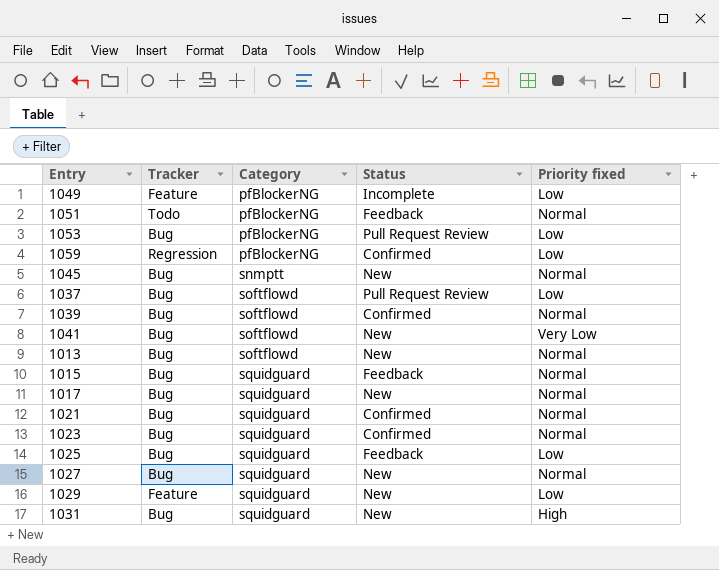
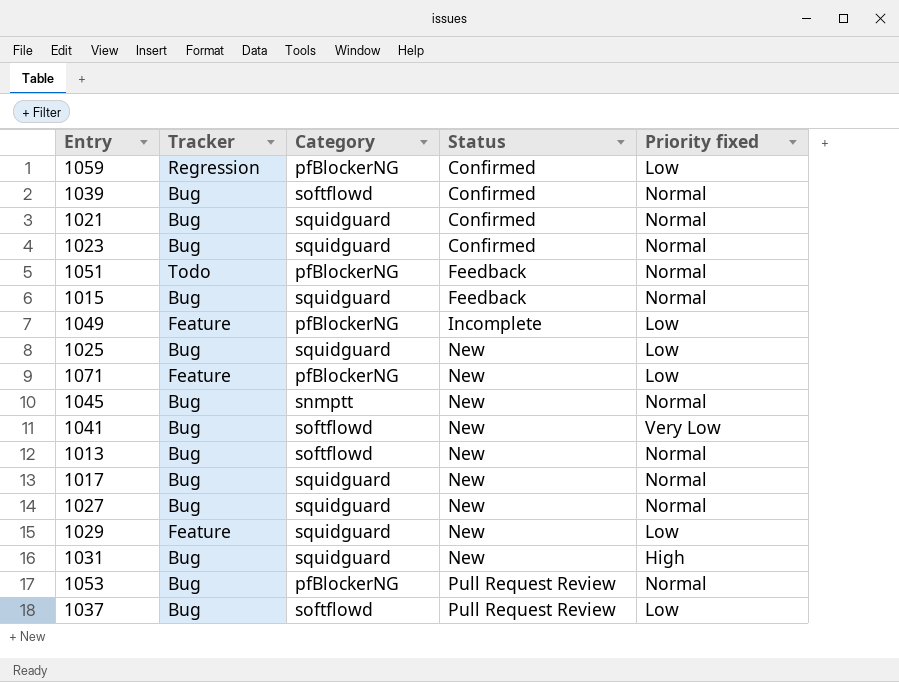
row order: Category ascending -> Status ascending
1025 | Status: Feedback -> New
row 1071: none -> Feature | pfBlockerNG | New | Low
1053 | Priority fixed: Low -> Normal

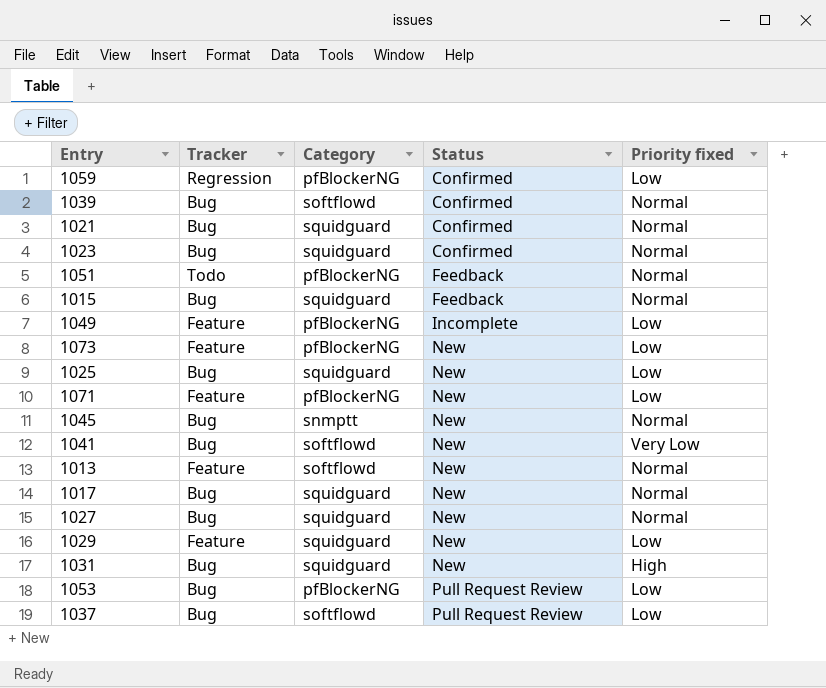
row 1073: none -> Feature | pfBlockerNG | New | Low
1013 | Tracker: Bug -> Feature
1053 | Priority fixed: Normal -> Low

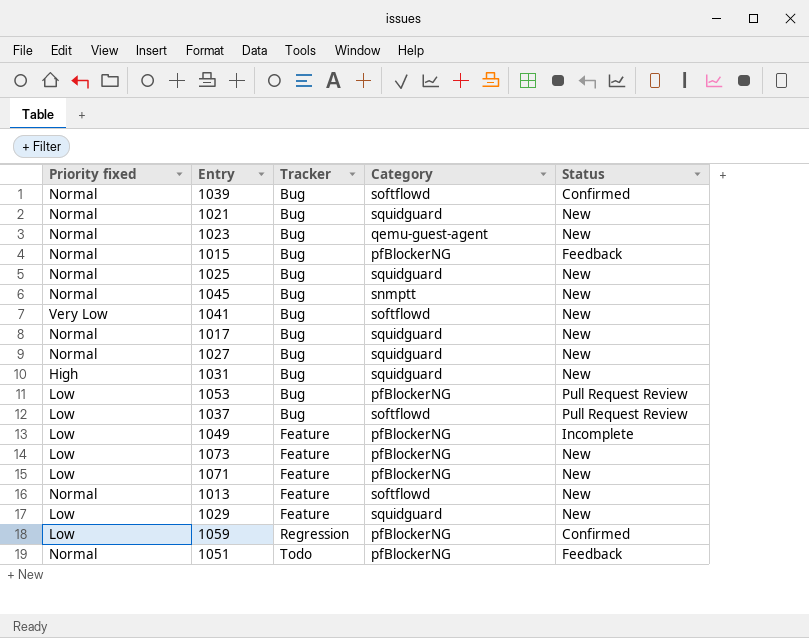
row order: Status ascending -> Tracker ascending
column Priority fixed | position: 5 -> 1
1021 | Status: Confirmed -> New
1023 | Category: squidguard -> qemu-guest-agent
1023 | Status: Confirmed -> New
1015 | Category: squidguard -> pfBlockerNG
1025 | Priority fixed: Low -> Normal

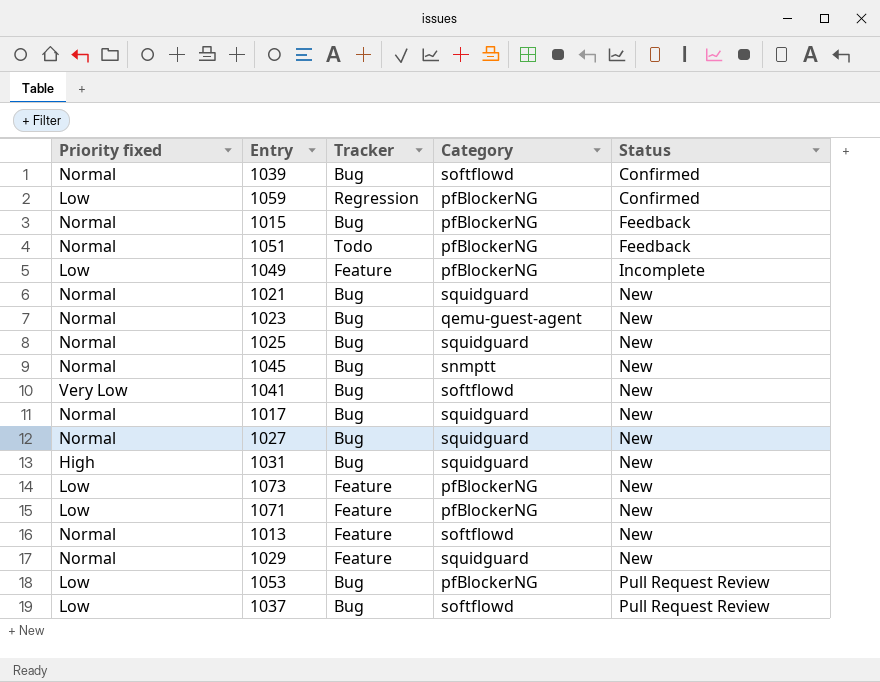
row order: Tracker ascending -> Status ascending
1029 | Priority fixed: Low -> Normal

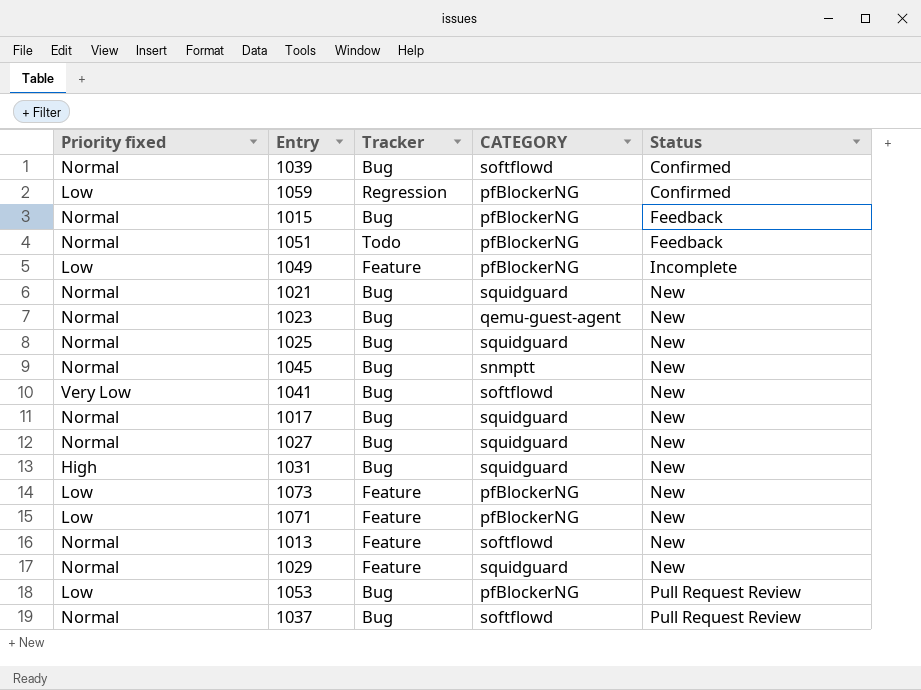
column name: Category -> CATEGORY
1037 | Priority fixed: Low -> Normal

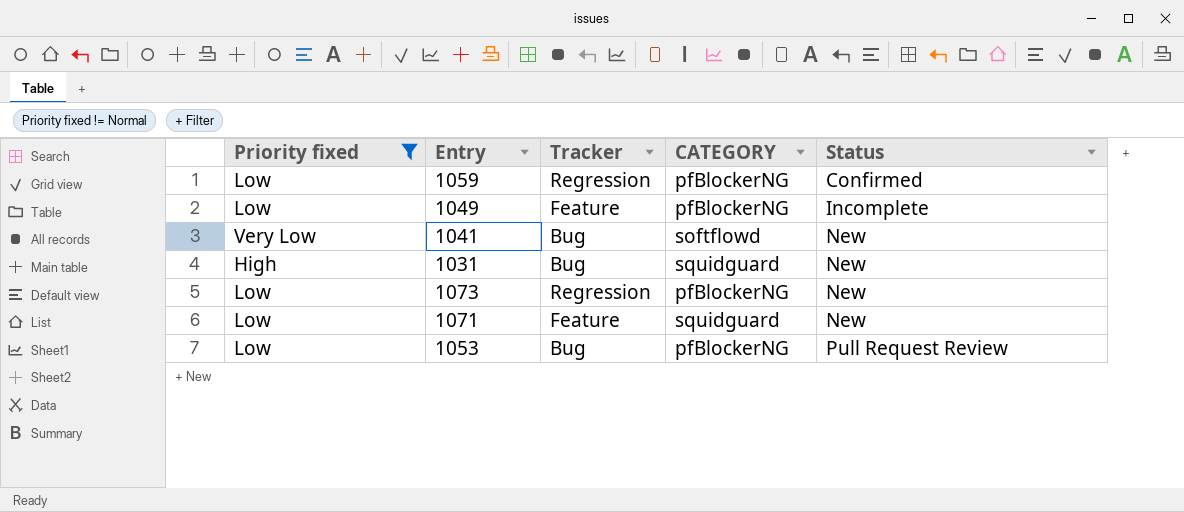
filter: none -> Priority fixed != Normal
1073 | Tracker: Feature -> Regression
1071 | CATEGORY: pfBlockerNG -> squidguard

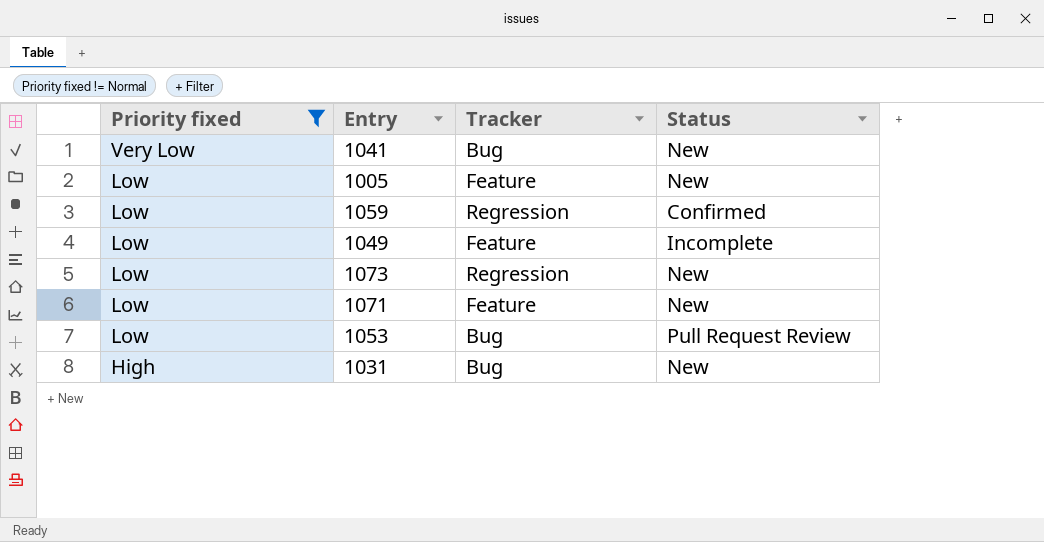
row order: Status ascending -> Priority fixed descending
column CATEGORY | position: 4 -> none
row 1005: none -> Low | Feature | New

